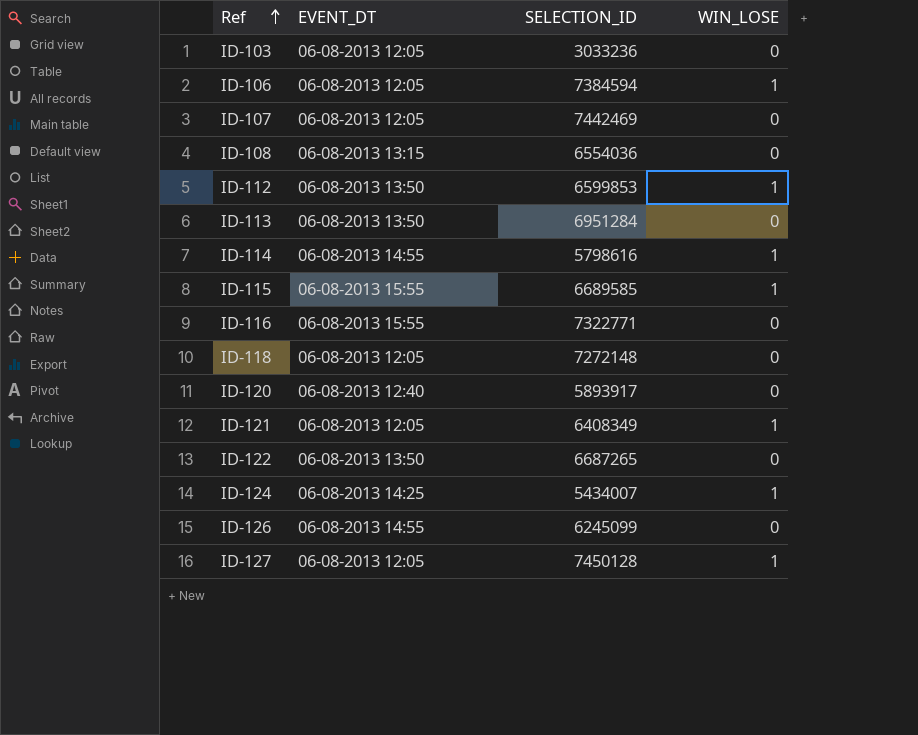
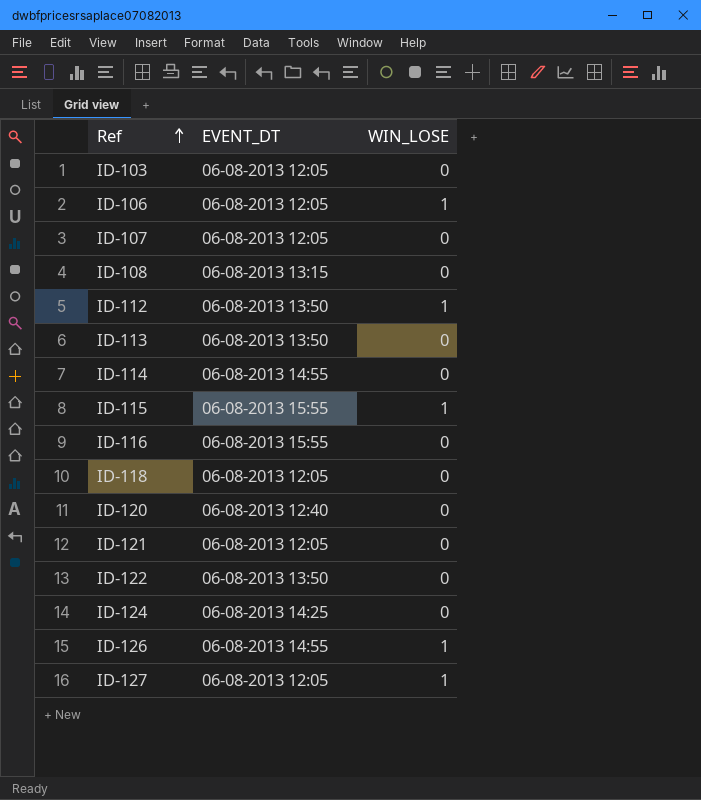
column SELECTION_ID | position: 3 -> none
ID-114 | WIN_LOSE: 1 -> 0
ID-121 | WIN_LOSE: 1 -> 0
ID-124 | WIN_LOSE: 1 -> 0
ID-126 | WIN_LOSE: 0 -> 1

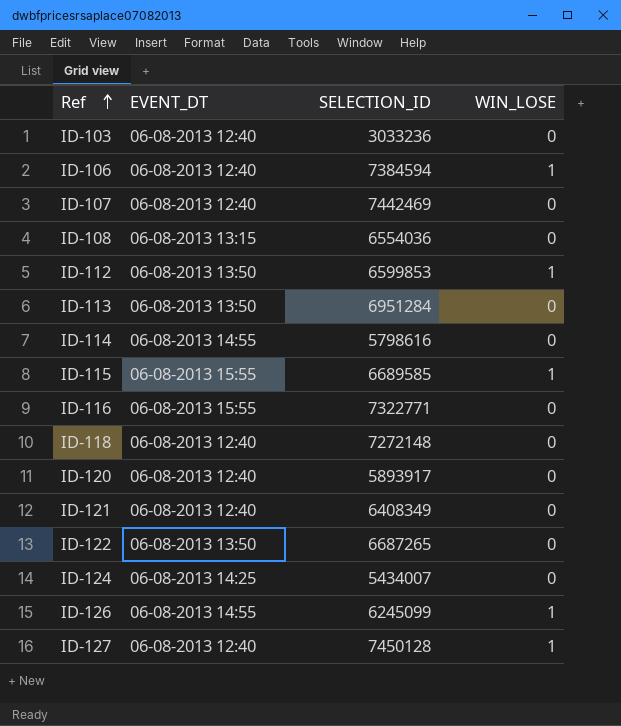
column SELECTION_ID | position: none -> 3
ID-103 | EVENT_DT: 06-08-2013 12:05 -> 06-08-2013 12:40
ID-106 | EVENT_DT: 06-08-2013 12:05 -> 06-08-2013 12:40
ID-107 | EVENT_DT: 06-08-2013 12:05 -> 06-08-2013 12:40
ID-118 | EVENT_DT: 06-08-2013 12:05 -> 06-08-2013 12:40
ID-121 | EVENT_DT: 06-08-2013 12:05 -> 06-08-2013 12:40
ID-127 | EVENT_DT: 06-08-2013 12:05 -> 06-08-2013 12:40

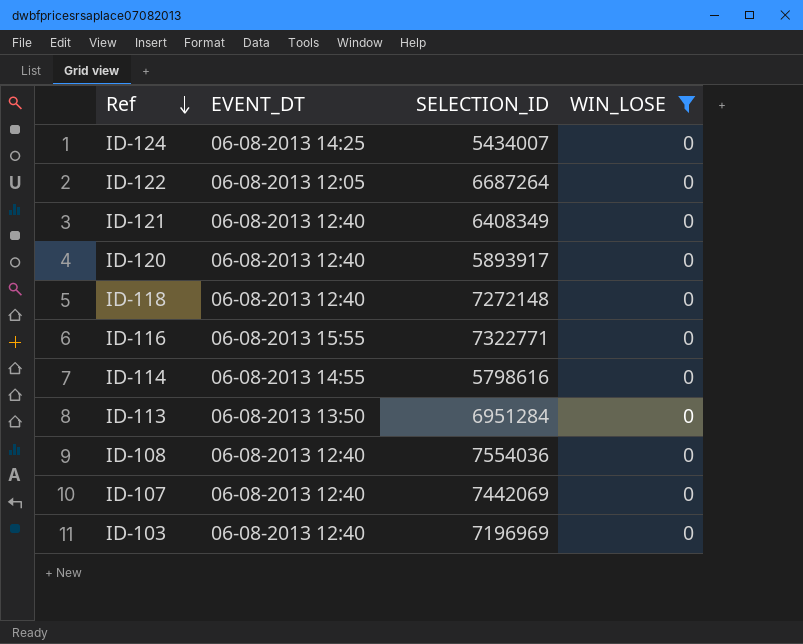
filter: none -> WIN_LOSE = 0
row order: Ref ascending -> Ref descending
ID-122 | EVENT_DT: 06-08-2013 13:50 -> 06-08-2013 12:05
ID-122 | SELECTION_ID: 6687265 -> 6687264
ID-108 | EVENT_DT: 06-08-2013 13:15 -> 06-08-2013 12:40
ID-108 | SELECTION_ID: 6554036 -> 7554036
ID-107 | SELECTION_ID: 7442469 -> 7442069
ID-103 | SELECTION_ID: 3033236 -> 7196969

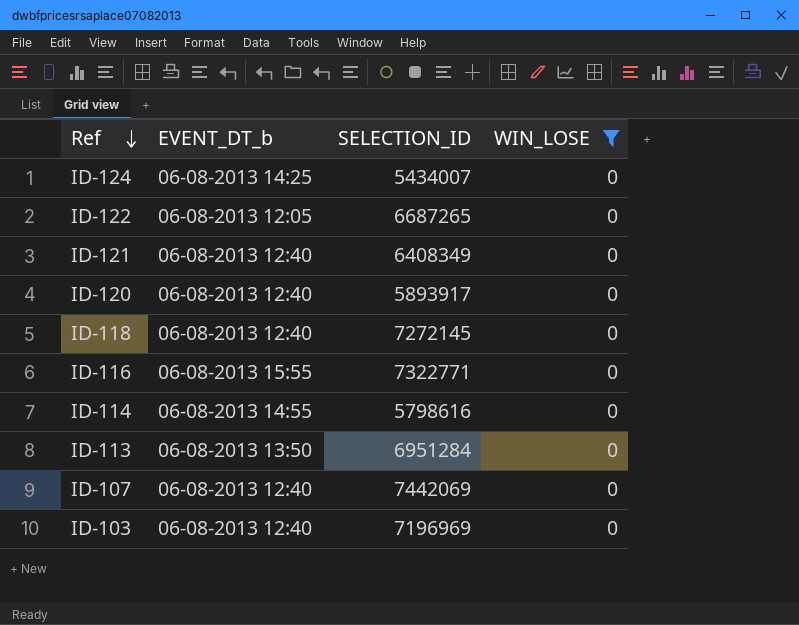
column name: EVENT_DT -> EVENT_DT_b
row ID-108: 06-08-2013 12:40 | 7554036 | 0 -> none
ID-122 | SELECTION_ID: 6687264 -> 6687265
ID-118 | SELECTION_ID: 7272148 -> 7272145

